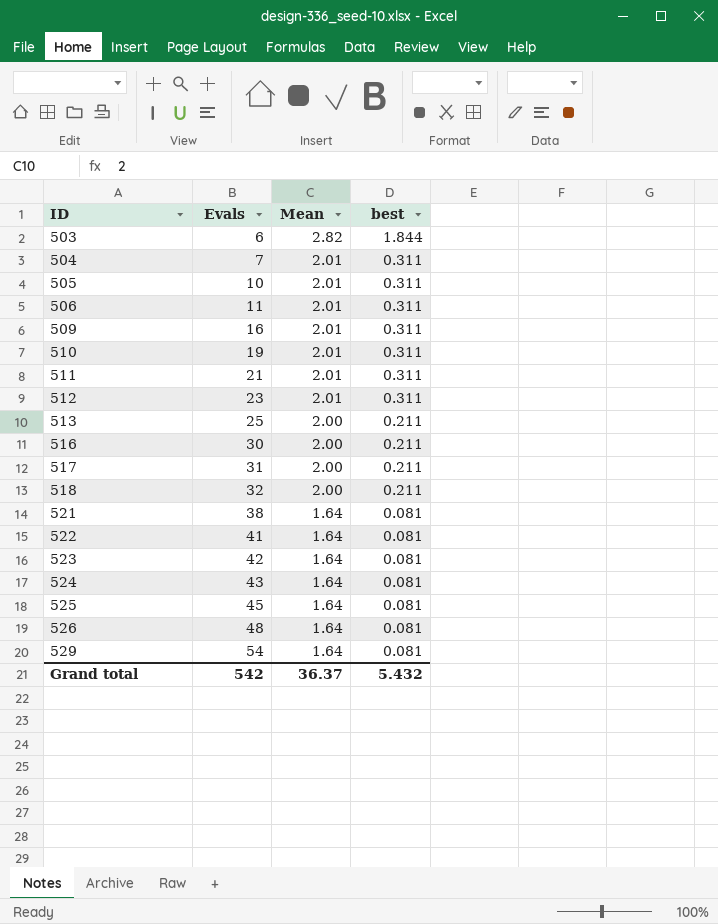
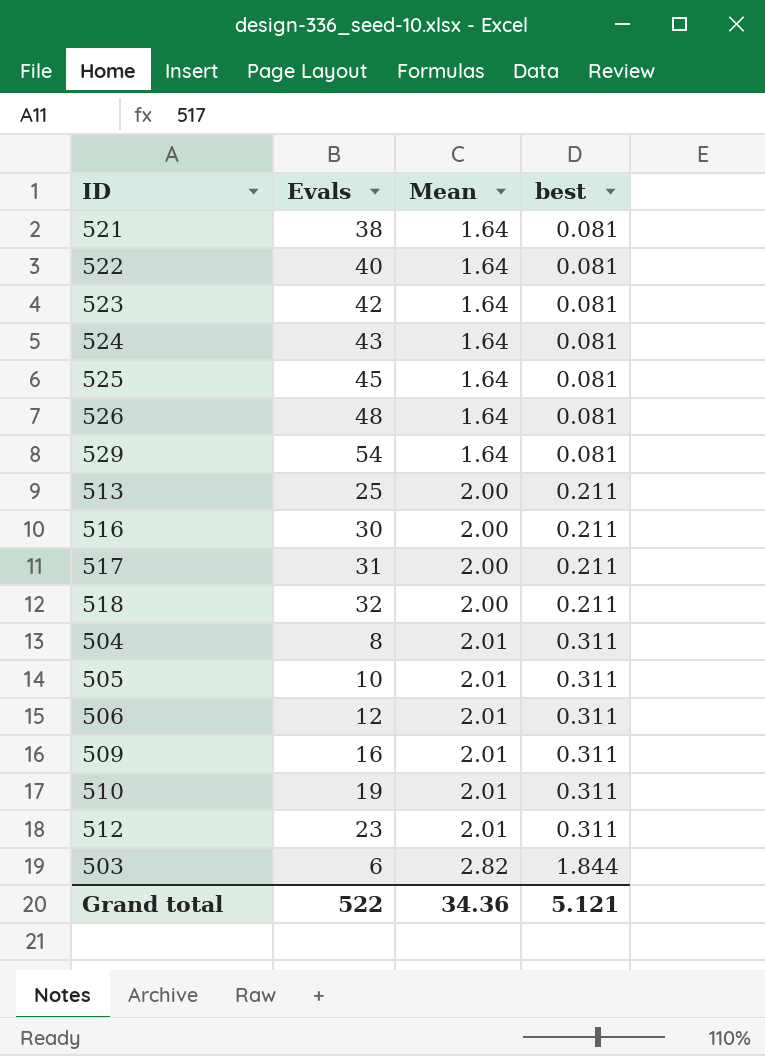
row order: ID ascending -> Mean ascending
row 511: 21 | 2.01 | 0.311 -> none
522 | Evals: 41 -> 40
504 | Evals: 7 -> 8
506 | Evals: 11 -> 12
Grand total | Evals: 542 -> 522
Grand total | Mean: 36.37 -> 34.36
Grand total | best: 5.432 -> 5.121

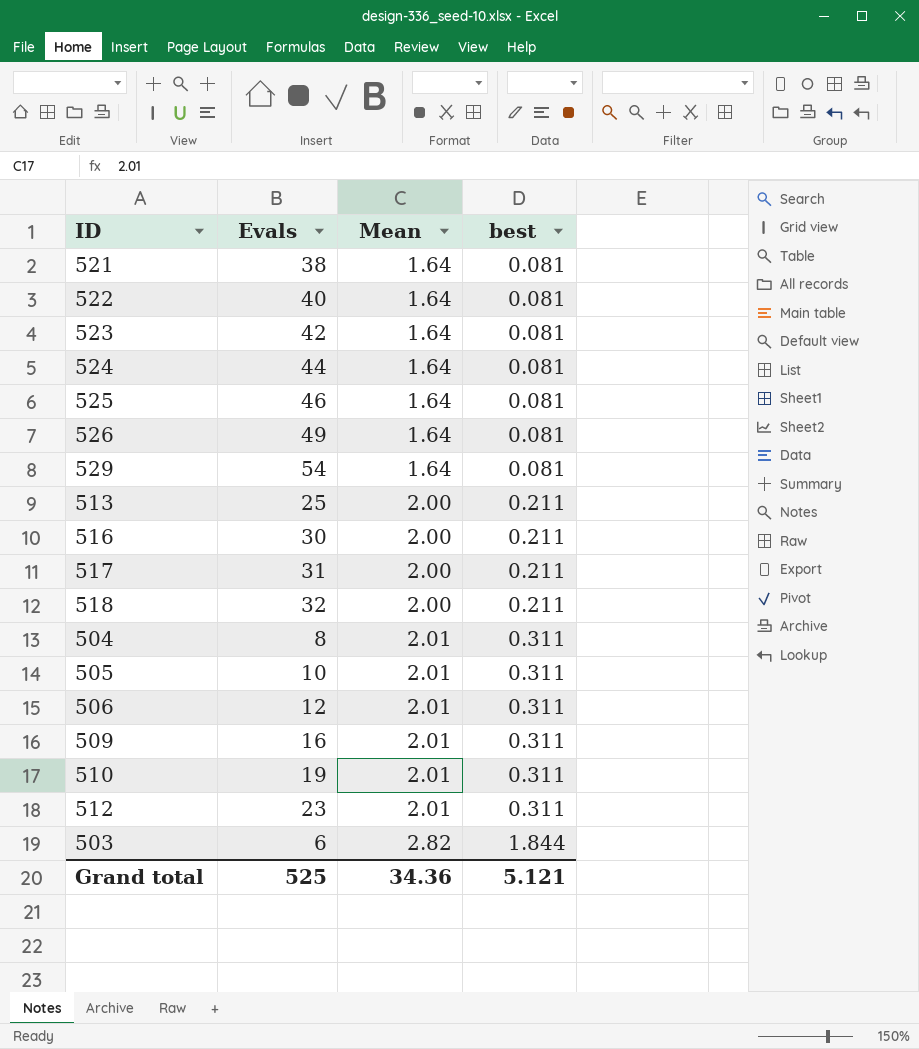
524 | Evals: 43 -> 44
525 | Evals: 45 -> 46
526 | Evals: 48 -> 49
Grand total | Evals: 522 -> 525

